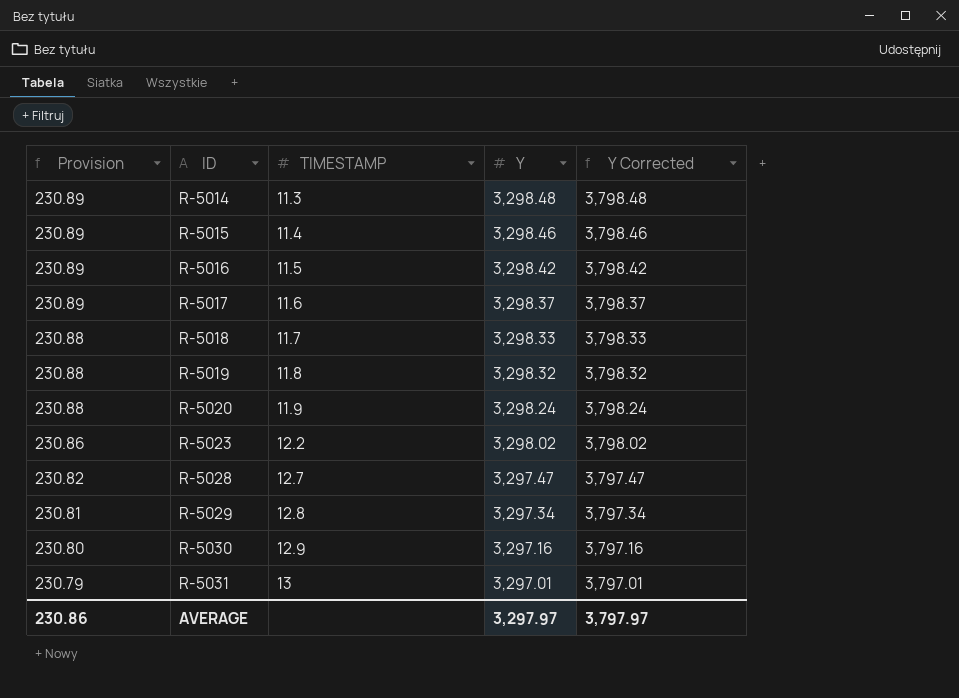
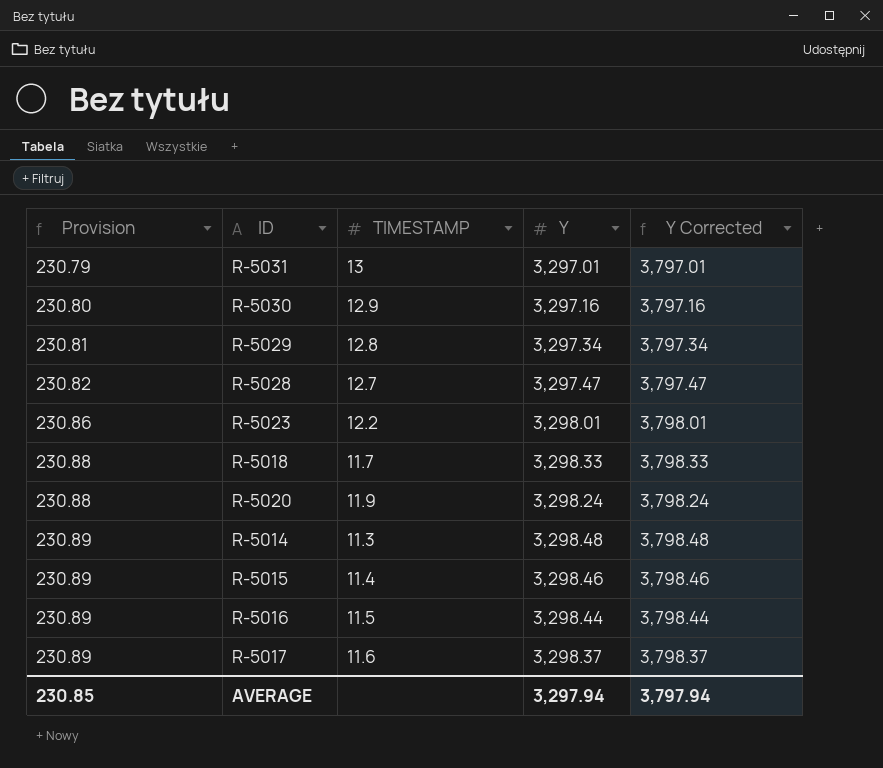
row order: Provision descending -> Provision ascending
row R-5019: 230.88 | 11.8 | 3,298.32 | 3,798.32 -> none
R-5023 | Y: 3,298.02 -> 3,298.01
R-5023 | Y Corrected: 3,798.02 -> 3,798.01
R-5016 | Y: 3,298.42 -> 3,298.44
R-5016 | Y Corrected: 3,798.42 -> 3,798.44
AVERAGE | Provision: 230.86 -> 230.85
AVERAGE | Y: 3,297.97 -> 3,297.94
AVERAGE | Y Corrected: 3,797.97 -> 3,797.94

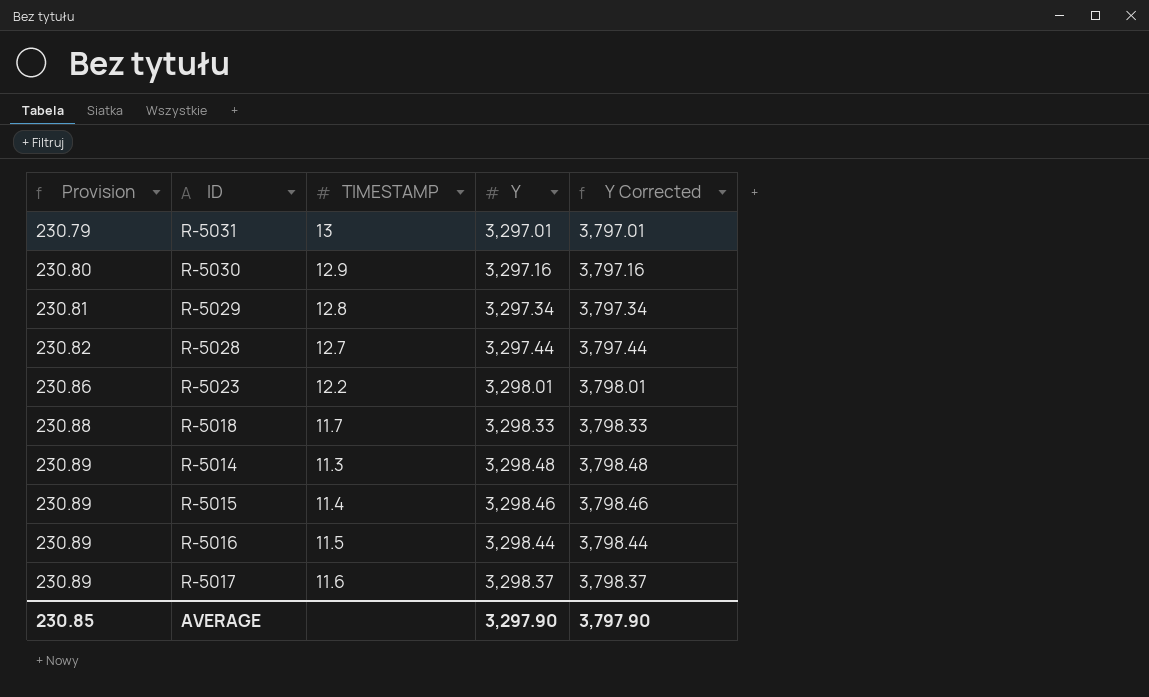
row R-5020: 230.88 | 11.9 | 3,298.24 | 3,798.24 -> none
R-5028 | Y: 3,297.47 -> 3,297.44
R-5028 | Y Corrected: 3,797.47 -> 3,797.44
AVERAGE | Y: 3,297.94 -> 3,297.90
AVERAGE | Y Corrected: 3,797.94 -> 3,797.90

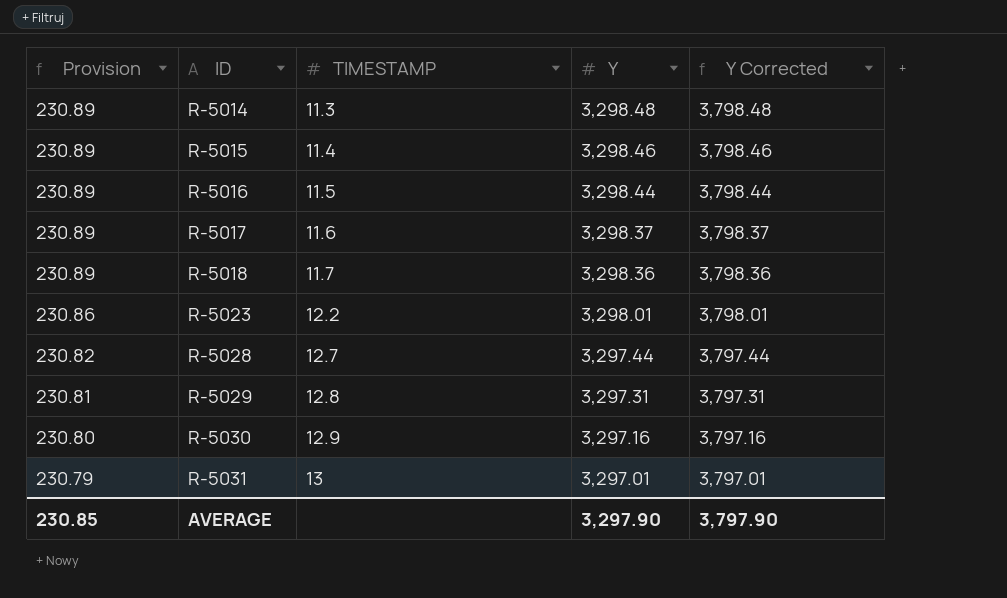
row order: Provision ascending -> Provision descending
R-5018 | Provision: 230.88 -> 230.89
R-5018 | Y: 3,298.33 -> 3,298.36
R-5018 | Y Corrected: 3,798.33 -> 3,798.36
R-5029 | Y: 3,297.34 -> 3,297.31
R-5029 | Y Corrected: 3,797.34 -> 3,797.31

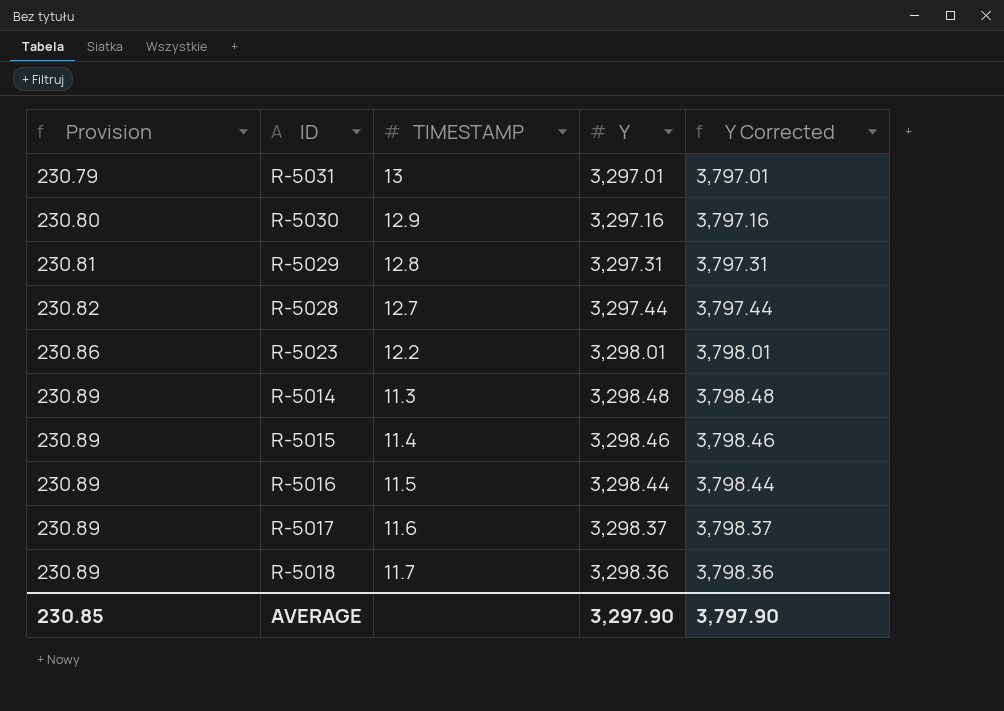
row order: Provision descending -> Provision ascending

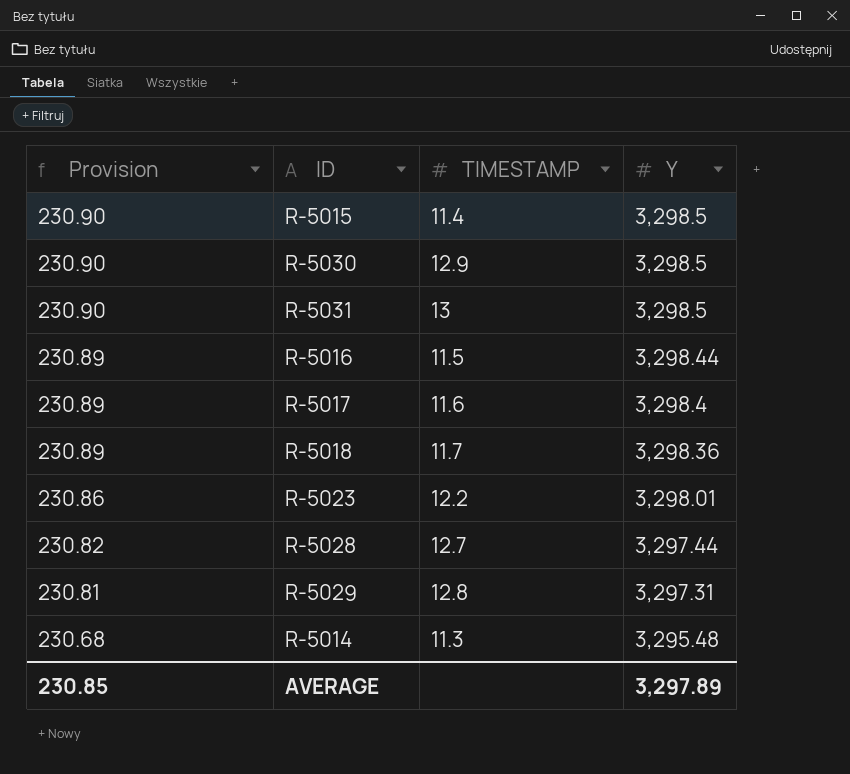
row order: Provision ascending -> Provision descending
column Y Corrected | formula: [Y] + 500 -> none
R-5015 | Provision: 230.89 -> 230.90
R-5015 | Y: 3,298.46 -> 3,298.5
R-5030 | Provision: 230.80 -> 230.90
R-5030 | Y: 3,297.16 -> 3,298.5
R-5031 | Provision: 230.79 -> 230.90
R-5031 | Y: 3,297.01 -> 3,298.5
R-5017 | Y: 3,298.37 -> 3,298.4
R-5014 | Provision: 230.89 -> 230.68
R-5014 | Y: 3,298.48 -> 3,295.48
AVERAGE | Y: 3,297.90 -> 3,297.89

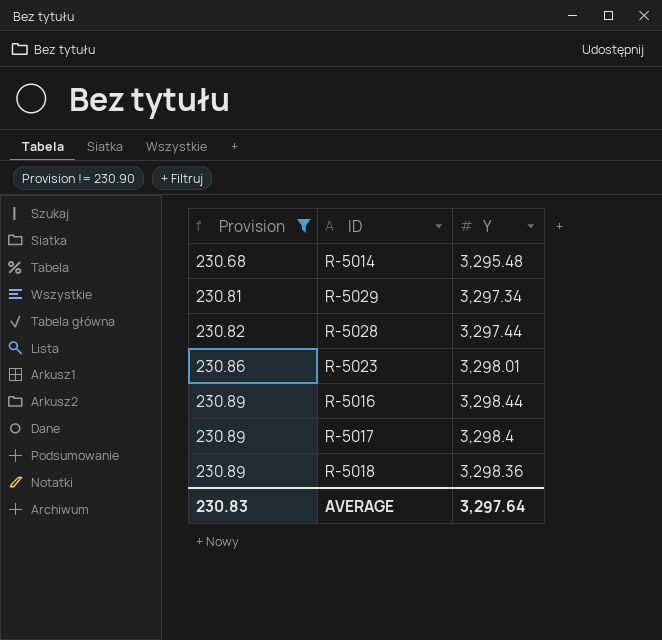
filter: none -> Provision != 230.90
row order: Provision descending -> Provision ascending
column TIMESTAMP | position: 3 -> none
R-5029 | Y: 3,297.31 -> 3,297.34
AVERAGE | Provision: 230.85 -> 230.83
AVERAGE | Y: 3,297.89 -> 3,297.64

